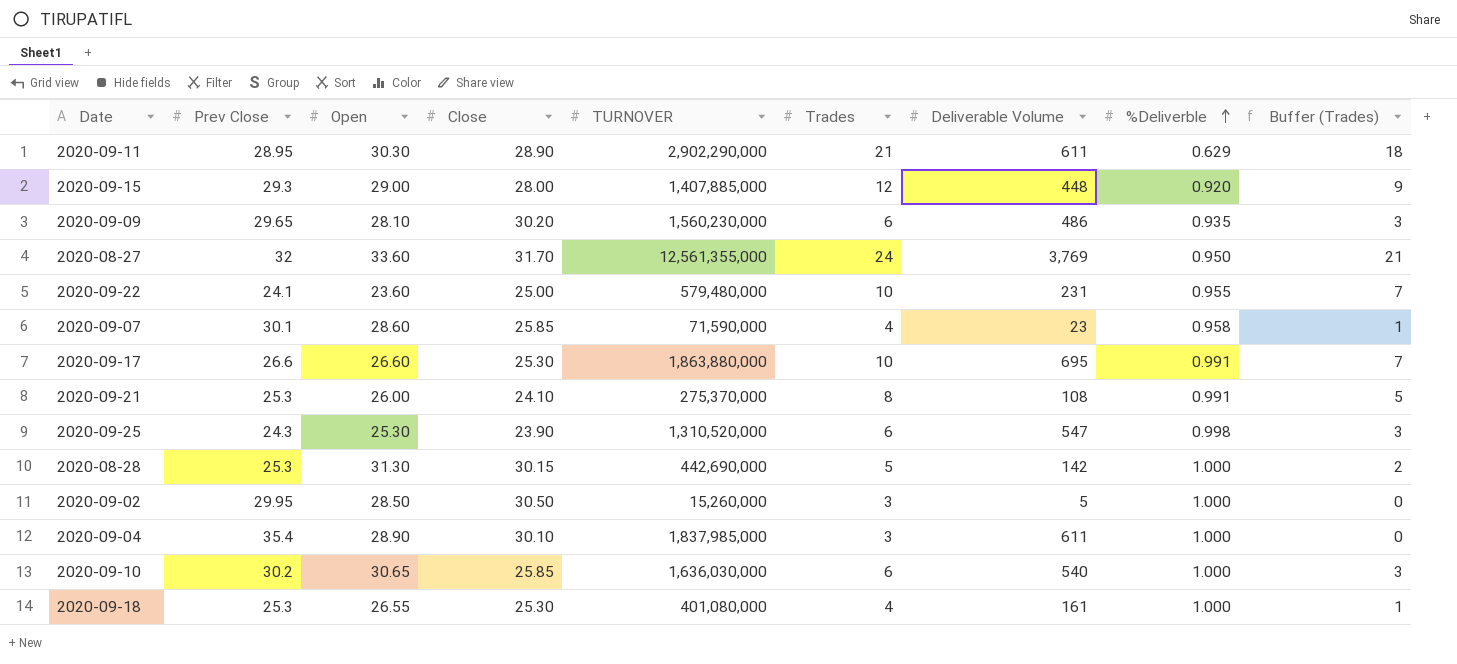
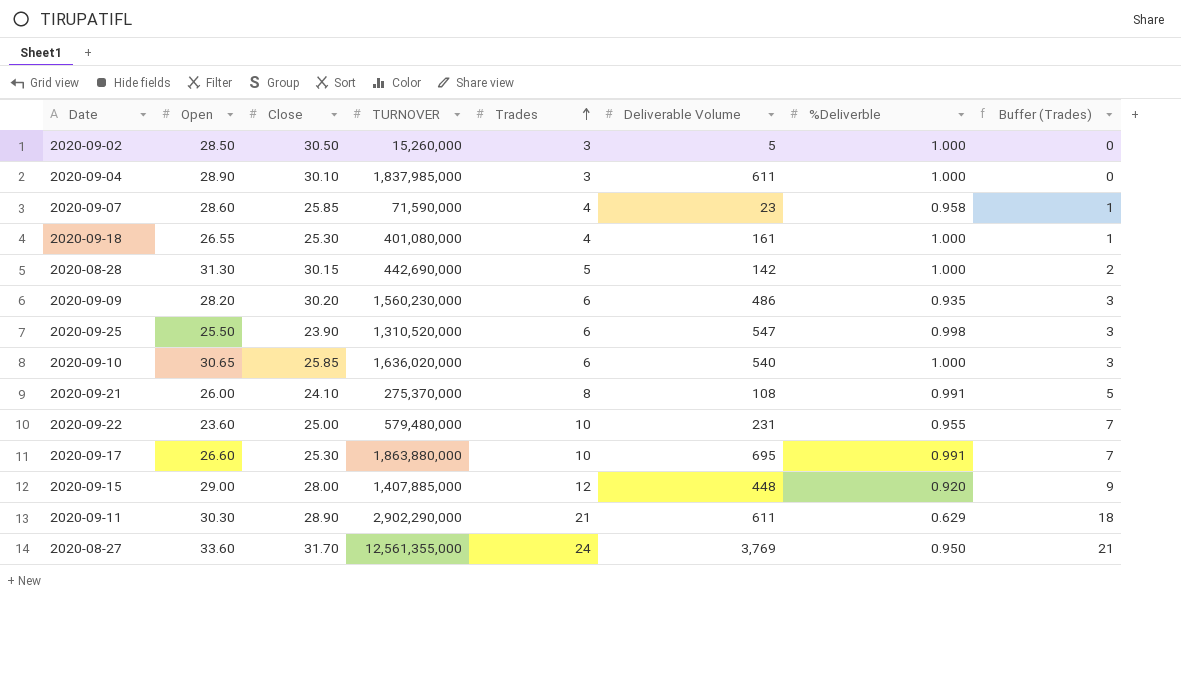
row order: %Deliverble ascending -> Trades ascending
column Prev Close | position: 2 -> none
2020-09-09 | Open: 28.10 -> 28.20
2020-09-25 | Open: 25.30 -> 25.50
2020-09-10 | TURNOVER: 1,636,030,000 -> 1,636,020,000

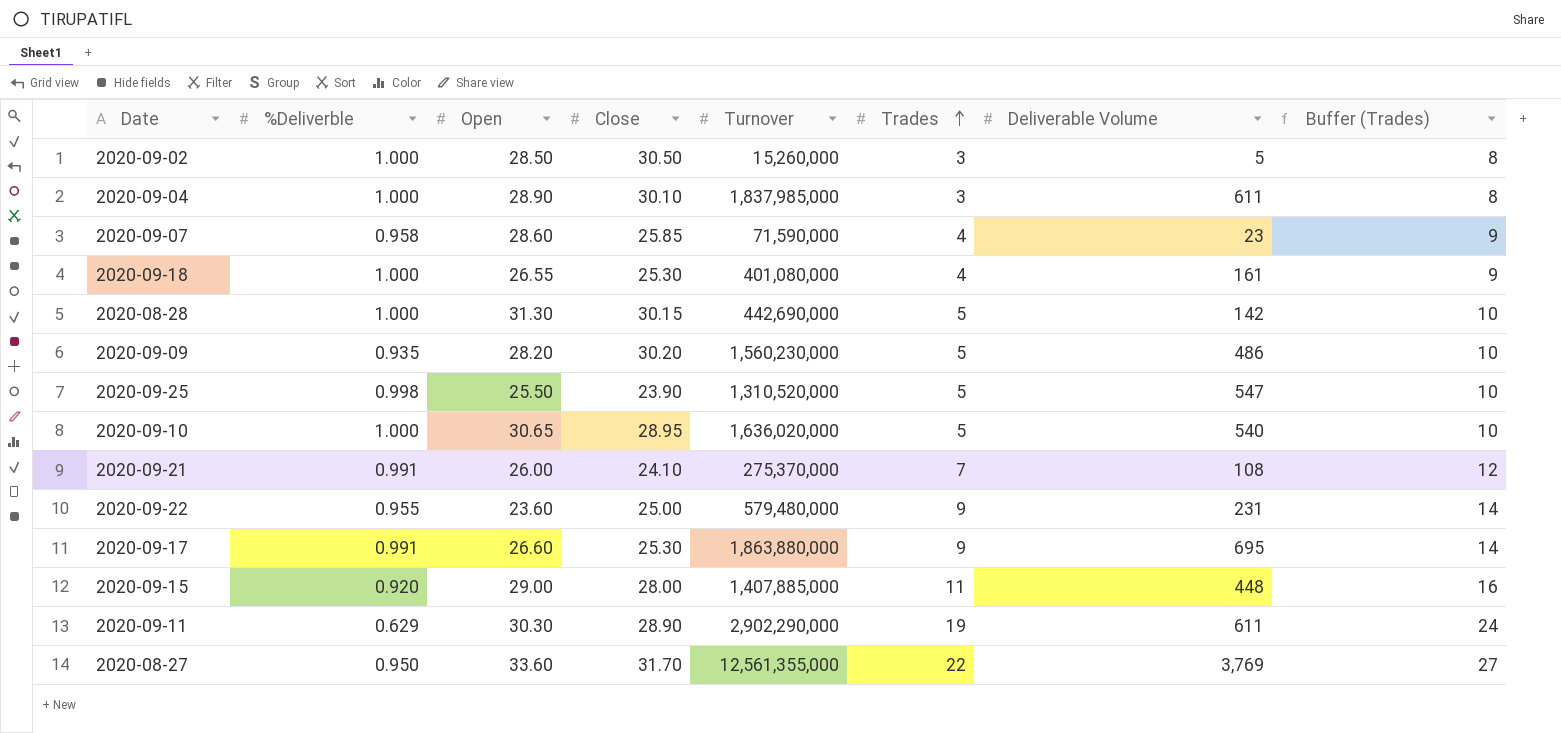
column %Deliverble | position: 7 -> 2
column name: TURNOVER -> Turnover
column Buffer (Trades) | formula: [Trades] - 3 -> [Trades] + 5
2020-09-09 | Trades: 6 -> 5
2020-09-25 | Trades: 6 -> 5
2020-09-10 | Close: 25.85 -> 28.95
2020-09-10 | Trades: 6 -> 5
2020-09-21 | Trades: 8 -> 7
2020-09-22 | Trades: 10 -> 9
2020-09-17 | Trades: 10 -> 9
2020-09-15 | Trades: 12 -> 11
2020-09-11 | Trades: 21 -> 19
2020-08-27 | Trades: 24 -> 22

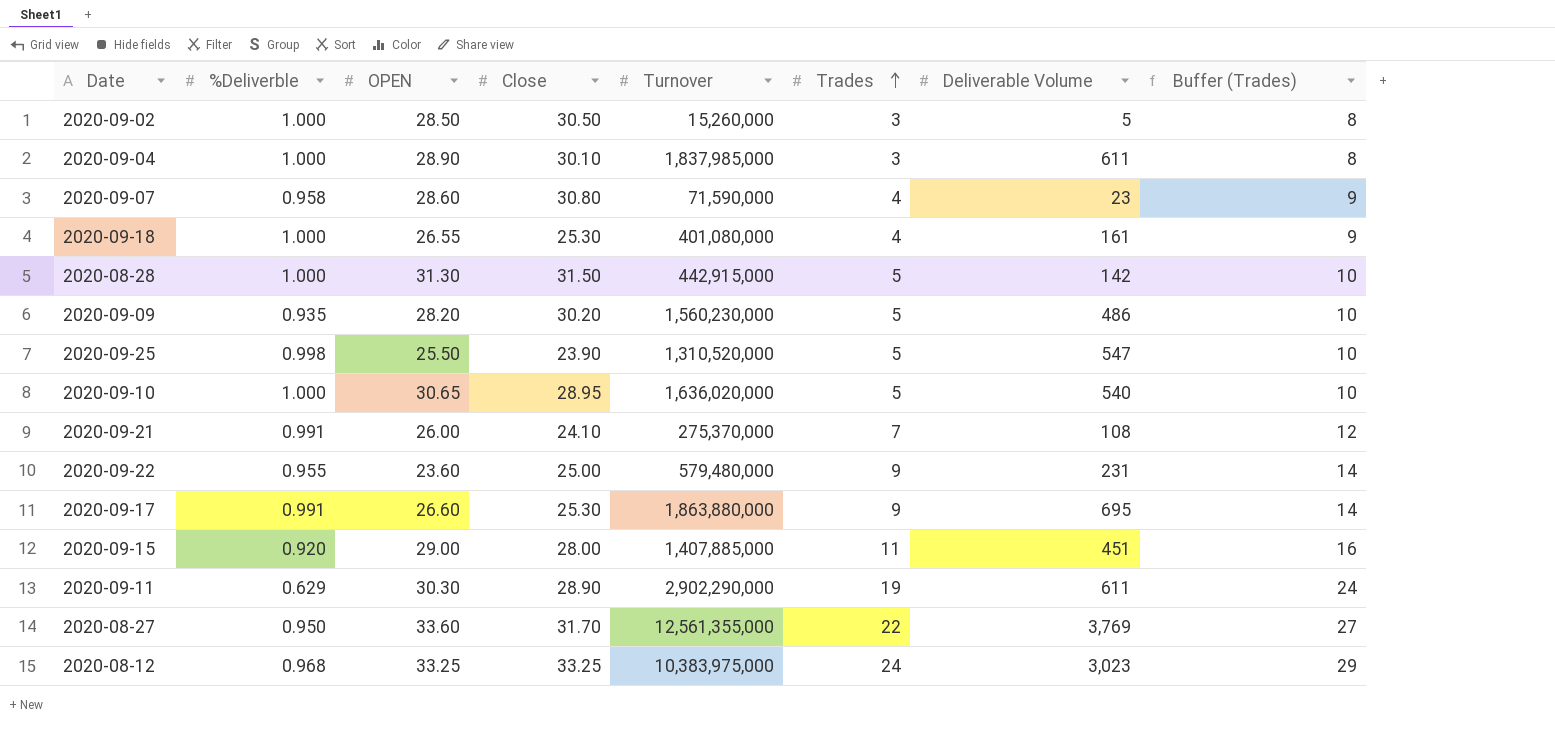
column name: Open -> OPEN
2020-09-07 | Close: 25.85 -> 30.80
2020-08-28 | Close: 30.15 -> 31.50
2020-08-28 | Turnover: 442,690,000 -> 442,915,000
2020-09-15 | Deliverable Volume: 448 -> 451
row 2020-08-12: none -> 0.968 | 33.25 | 33.25 | 10,383,975,000 | 24 | 3,023 | 29

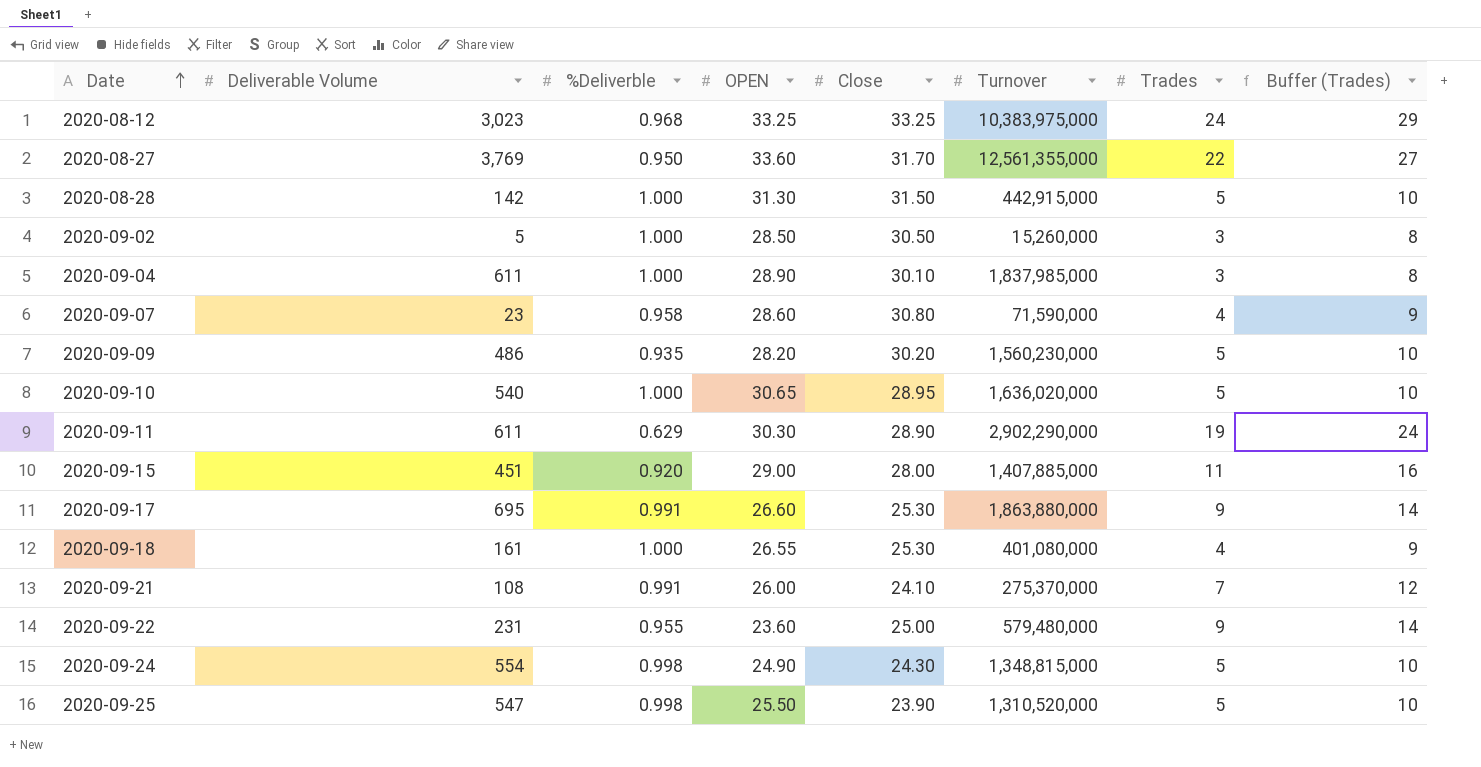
row order: Trades ascending -> Date ascending
column Deliverable Volume | position: 7 -> 2
row 2020-09-24: none -> 554 | 0.998 | 24.90 | 24.30 | 1,348,815,000 | 5 | 10

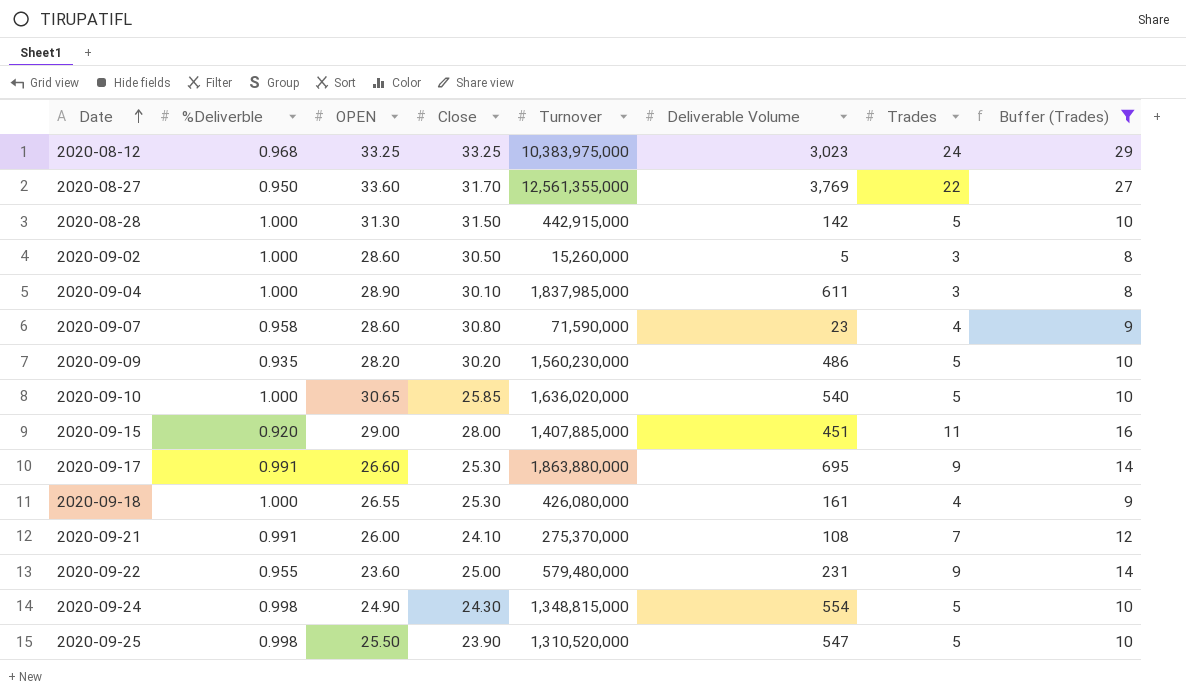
filter: none -> Buffer (Trades) != 24
column Deliverable Volume | position: 2 -> 6
2020-09-02 | OPEN: 28.50 -> 28.60
2020-09-10 | Close: 28.95 -> 25.85
2020-09-18 | Turnover: 401,080,000 -> 426,080,000

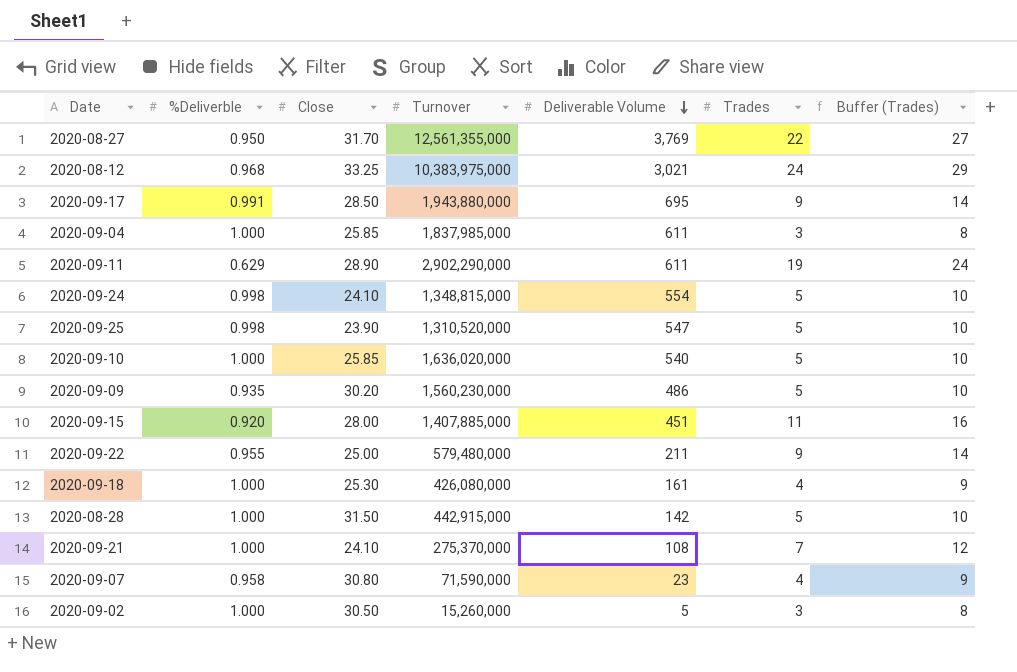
filter: Buffer (Trades) != 24 -> none
row order: Date ascending -> Deliverable Volume descending
column OPEN | position: 3 -> none
2020-08-12 | Deliverable Volume: 3,023 -> 3,021
2020-09-17 | Close: 25.30 -> 28.50
2020-09-17 | Turnover: 1,863,880,000 -> 1,943,880,000
2020-09-04 | Close: 30.10 -> 25.85
2020-09-24 | Close: 24.30 -> 24.10
2020-09-22 | Deliverable Volume: 231 -> 211
2020-09-21 | %Deliverble: 0.991 -> 1.000

